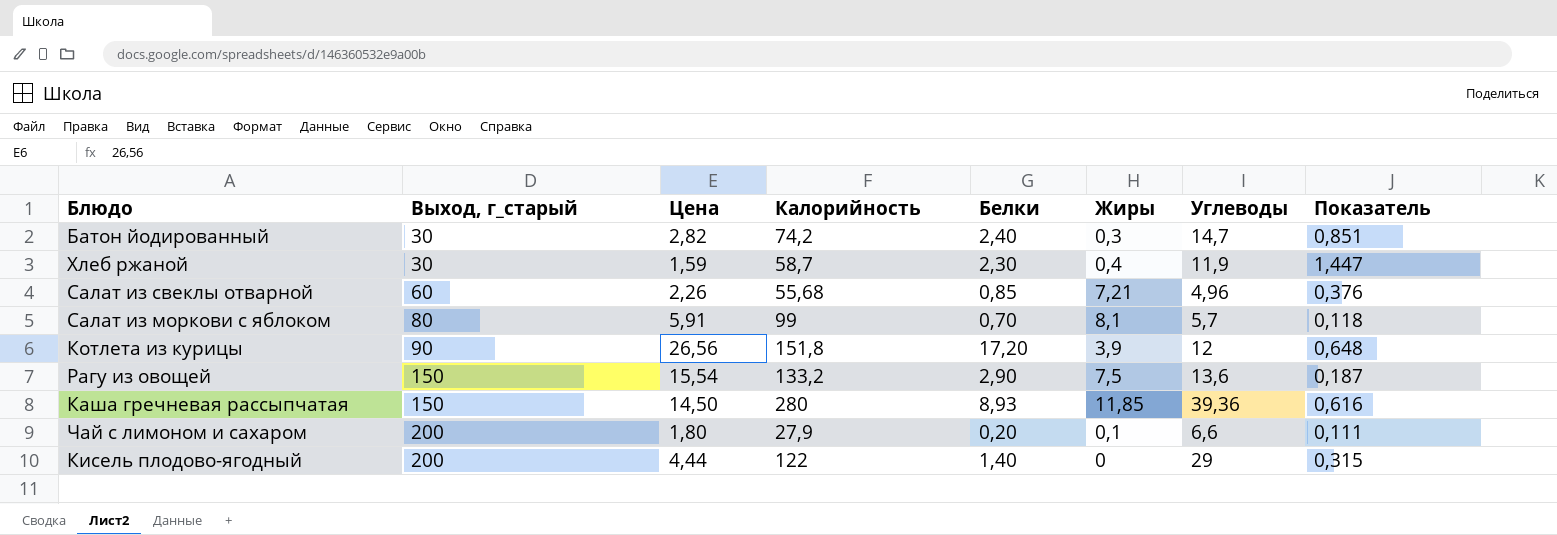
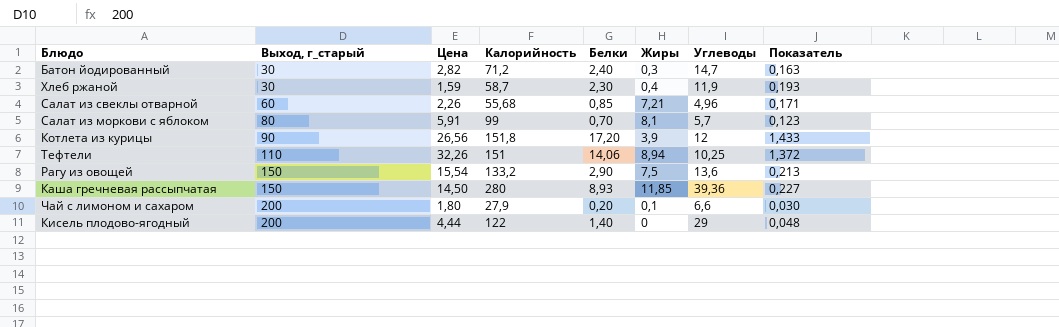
column Показатель | formula: [Белки] / [Цена] -> [Белки] / [Углеводы]
Батон йодированный | Калорийность: 74,2 -> 71,2
row Тефтели: none -> 110 | 32,26 | 151 | 14,06 | 8,94 | 10,25 | 1,372

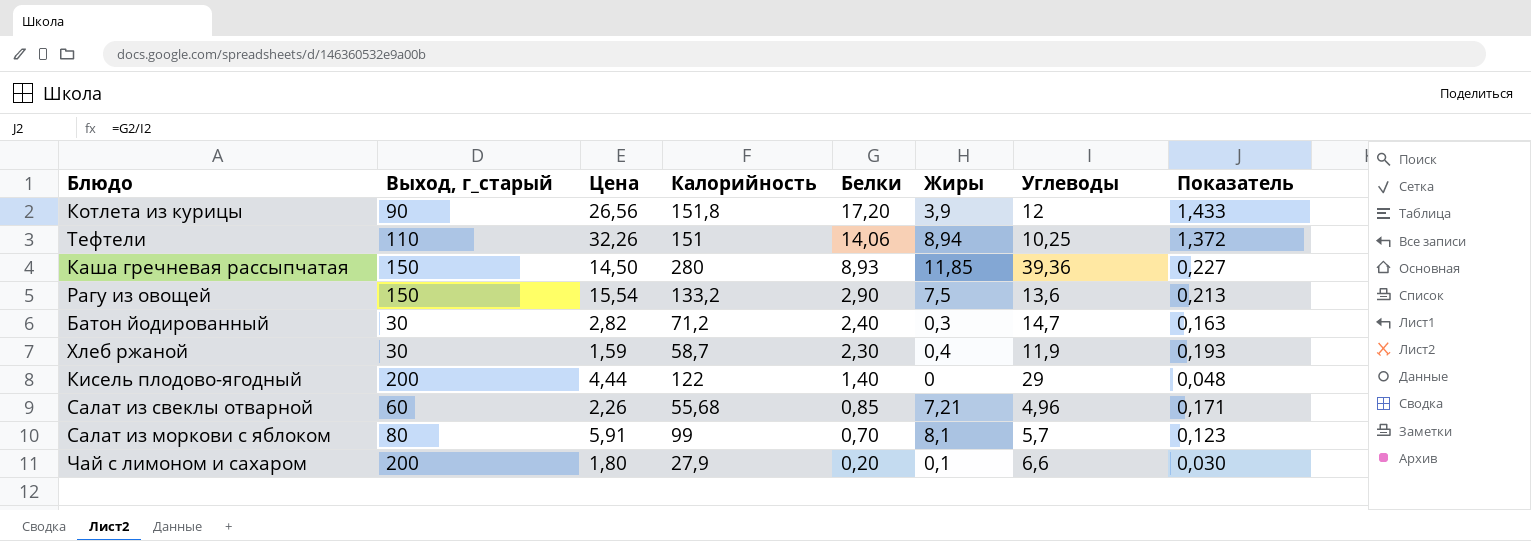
row order: Выход, г_старый ascending -> Белки descending

